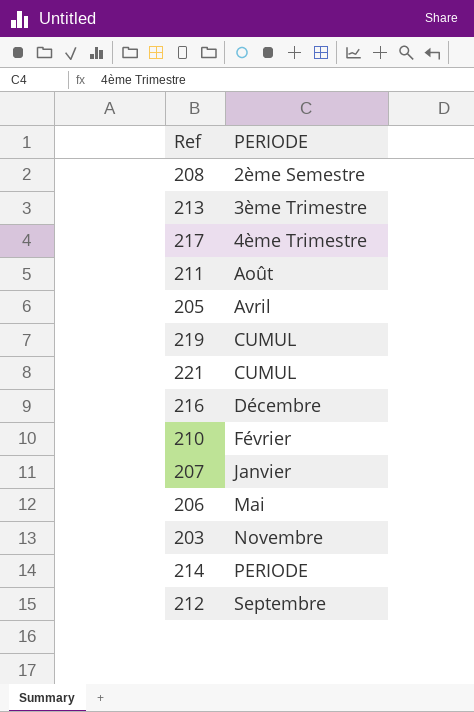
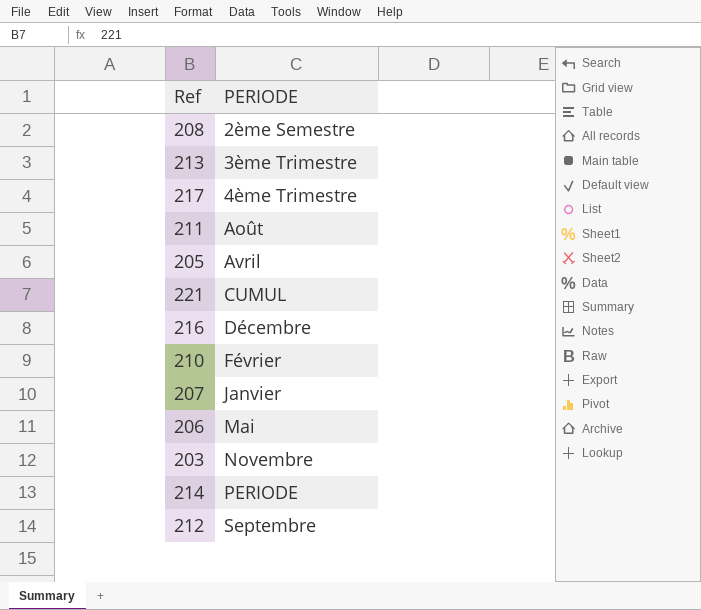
row 219: CUMUL -> none

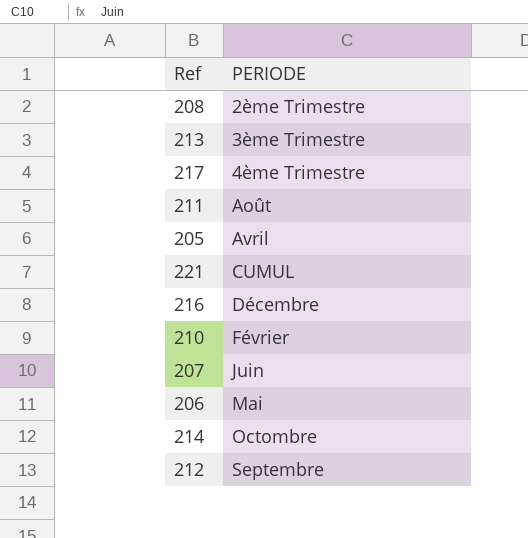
row 203: Novembre -> none
208 | PERIODE: 2ème Semestre -> 2ème Trimestre
207 | PERIODE: Janvier -> Juin
214 | PERIODE: PERIODE -> Octombre

